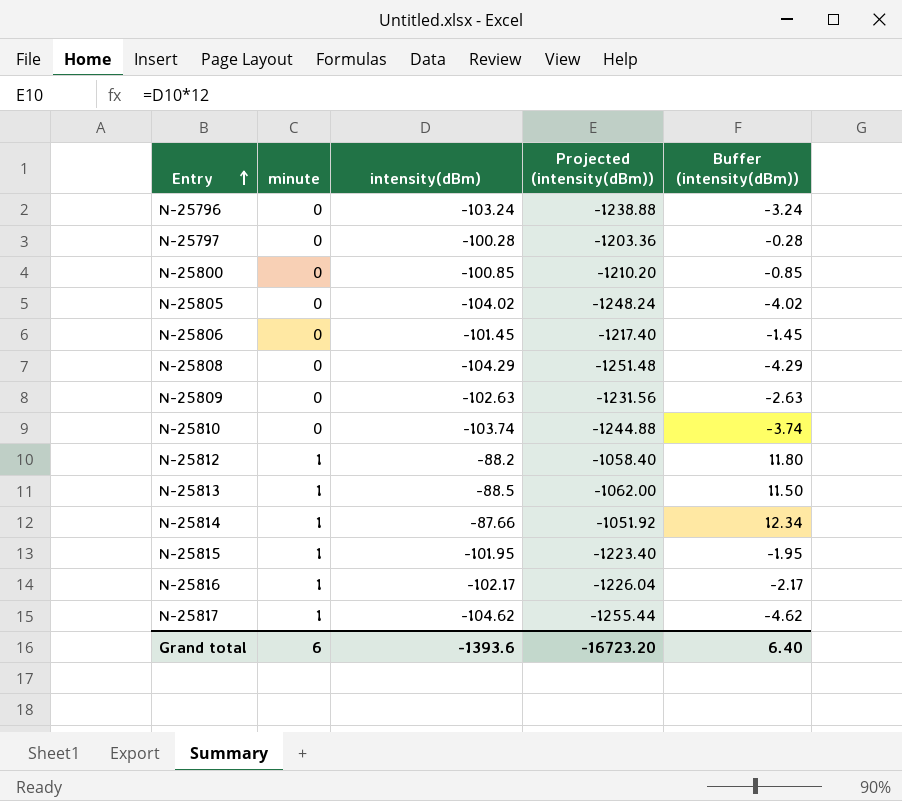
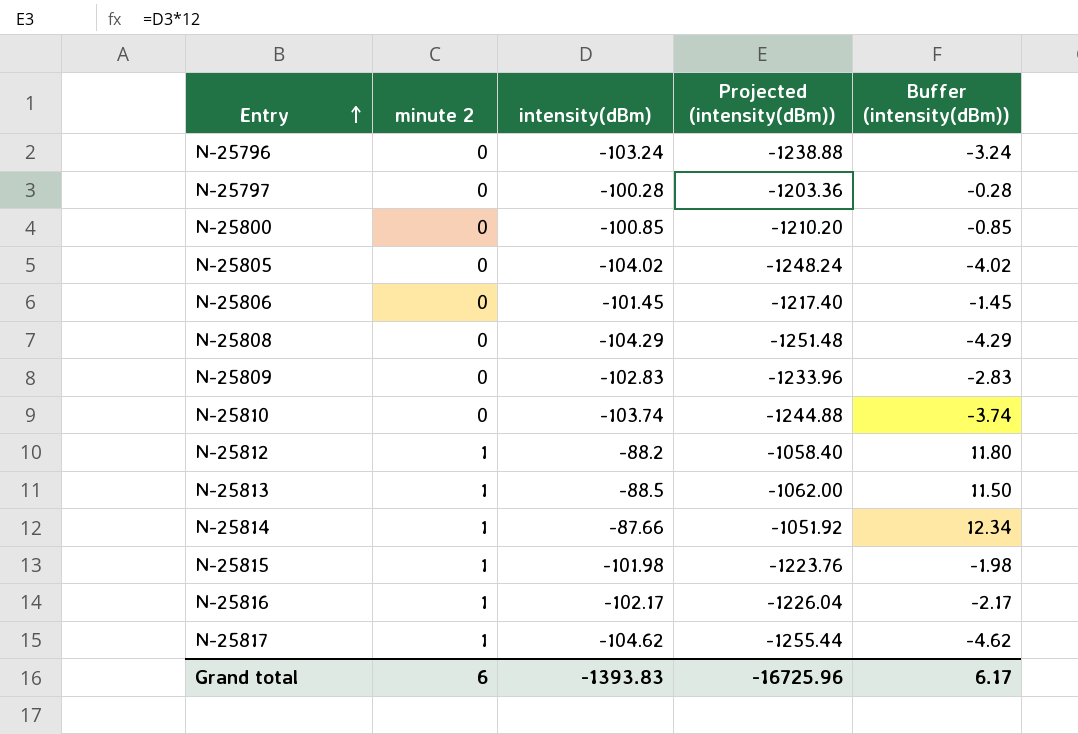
column name: minute -> minute 2
N-25809 | intensity(dBm): -102.63 -> -102.83
N-25809 | Projected (intensity(dBm)): -1231.56 -> -1233.96
N-25809 | Buffer (intensity(dBm)): -2.63 -> -2.83
N-25815 | intensity(dBm): -101.95 -> -101.98
N-25815 | Projected (intensity(dBm)): -1223.40 -> -1223.76
N-25815 | Buffer (intensity(dBm)): -1.95 -> -1.98
Grand total | intensity(dBm): -1393.6 -> -1393.83
Grand total | Projected (intensity(dBm)): -16723.20 -> -16725.96
Grand total | Buffer (intensity(dBm)): 6.40 -> 6.17

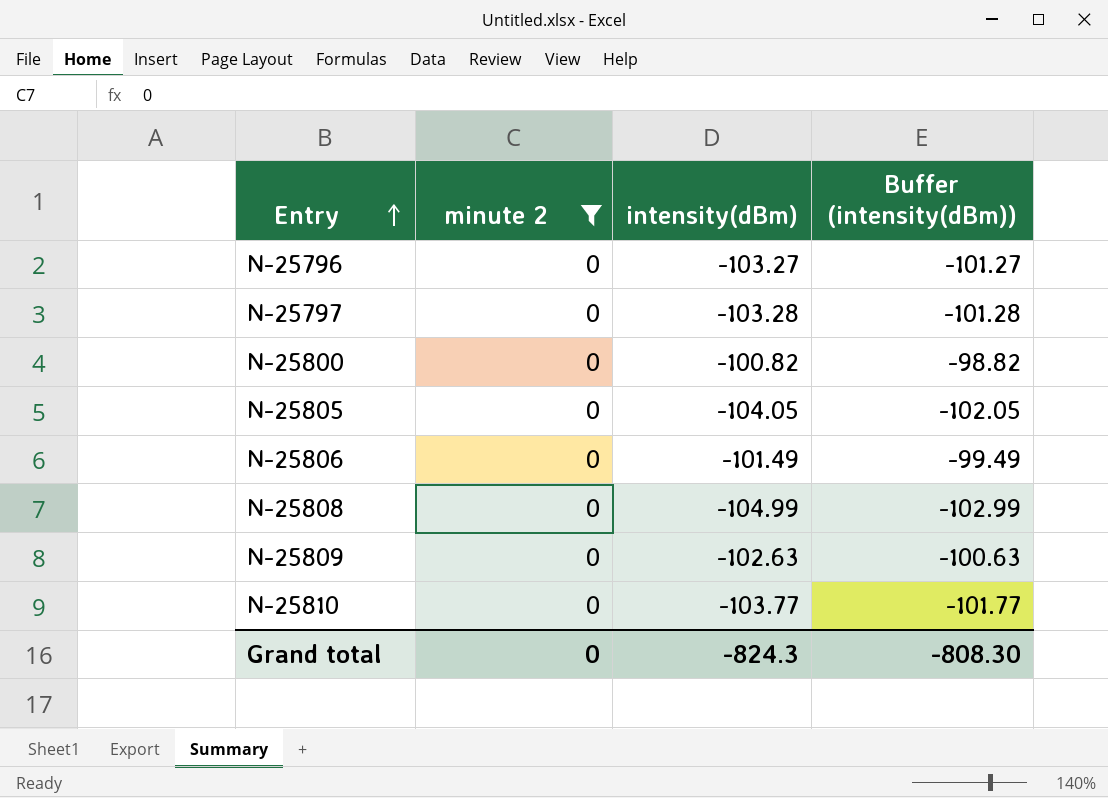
filter: none -> minute 2 = 0
column Projected (intensity(dBm)) | formula: [intensity(dBm)] * 12 -> none
column Buffer (intensity(dBm)) | formula: [intensity(dBm)] + 100 -> [intensity(dBm)] + 2
N-25796 | intensity(dBm): -103.24 -> -103.27
N-25797 | intensity(dBm): -100.28 -> -103.28
N-25800 | intensity(dBm): -100.85 -> -100.82
N-25805 | intensity(dBm): -104.02 -> -104.05
N-25806 | intensity(dBm): -101.45 -> -101.49
N-25808 | intensity(dBm): -104.29 -> -104.99
N-25809 | intensity(dBm): -102.83 -> -102.63
N-25810 | intensity(dBm): -103.74 -> -103.77
Grand total | minute 2: 6 -> 0
Grand total | intensity(dBm): -1393.83 -> -824.3
Grand total | Buffer (intensity(dBm)): 6.17 -> -808.30

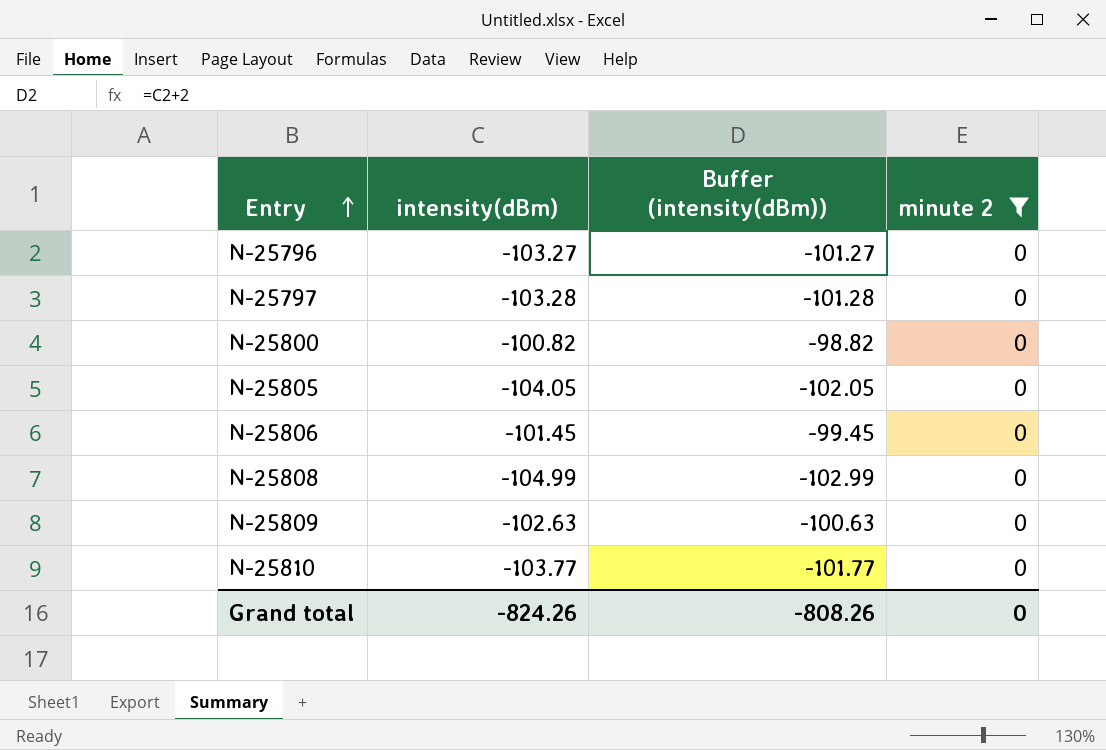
column minute 2 | position: 2 -> 4
N-25806 | intensity(dBm): -101.49 -> -101.45
N-25806 | Buffer (intensity(dBm)): -99.49 -> -99.45
Grand total | intensity(dBm): -824.3 -> -824.26
Grand total | Buffer (intensity(dBm)): -808.30 -> -808.26

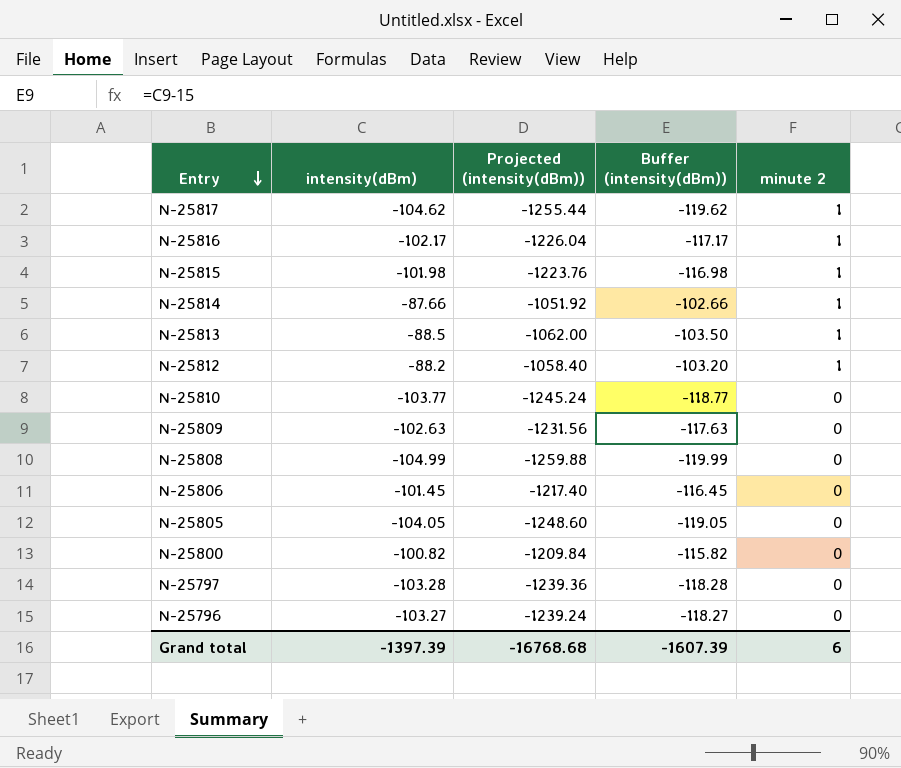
filter: minute 2 = 0 -> none
row order: Entry ascending -> Entry descending
column Projected (intensity(dBm)) | formula: none -> [intensity(dBm)] * 12
column Buffer (intensity(dBm)) | formula: [intensity(dBm)] + 2 -> [intensity(dBm)] - 15
Grand total | intensity(dBm): -824.26 -> -1397.39
Grand total | Buffer (intensity(dBm)): -808.26 -> -1607.39
Grand total | minute 2: 0 -> 6

